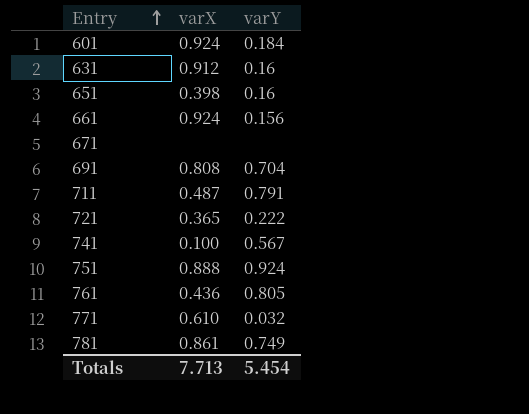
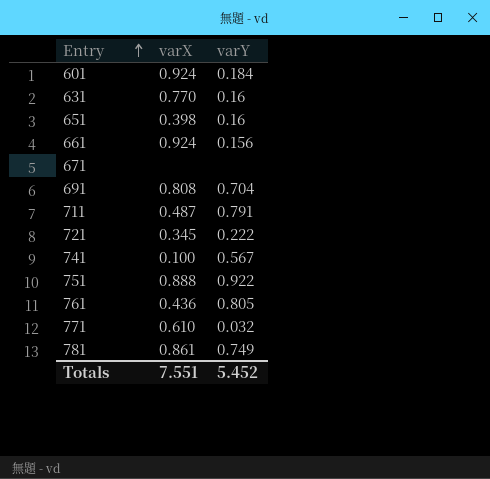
631 | varX: 0.912 -> 0.770
721 | varX: 0.365 -> 0.345
751 | varY: 0.924 -> 0.922
Totals | varX: 7.713 -> 7.551
Totals | varY: 5.454 -> 5.452

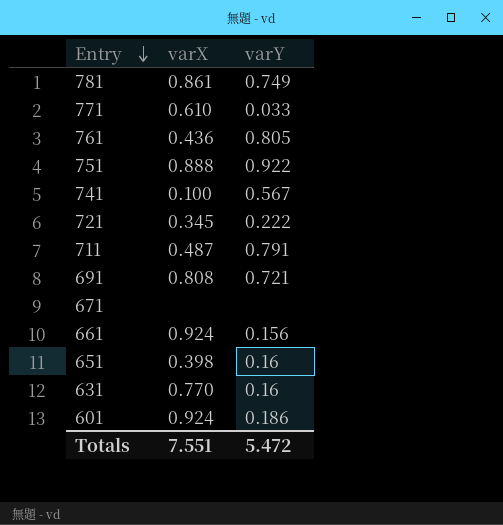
row order: Entry ascending -> Entry descending
771 | varY: 0.032 -> 0.033
691 | varY: 0.704 -> 0.721
601 | varY: 0.184 -> 0.186
Totals | varY: 5.452 -> 5.472

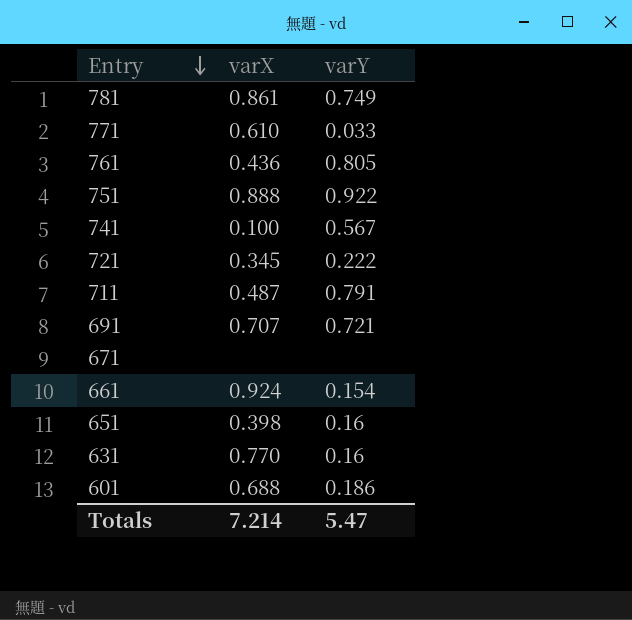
691 | varX: 0.808 -> 0.707
661 | varY: 0.156 -> 0.154
601 | varX: 0.924 -> 0.688
Totals | varX: 7.551 -> 7.214
Totals | varY: 5.472 -> 5.47

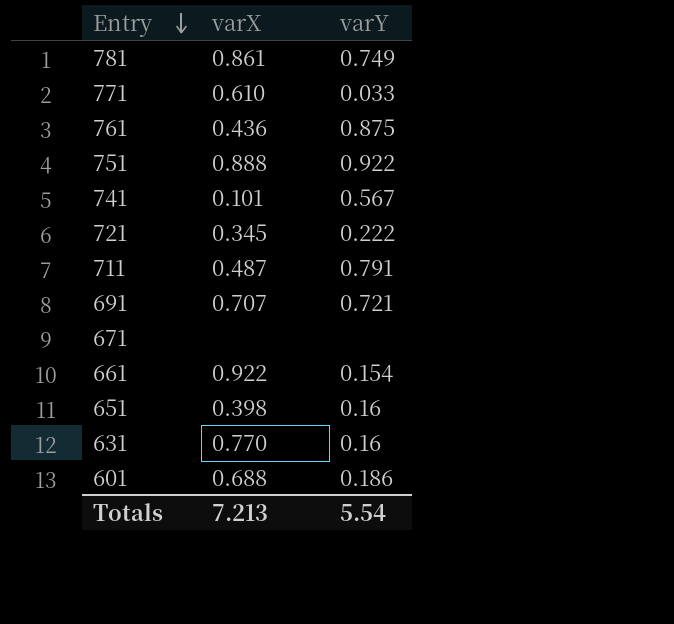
761 | varY: 0.805 -> 0.875
741 | varX: 0.100 -> 0.101
661 | varX: 0.924 -> 0.922
Totals | varX: 7.214 -> 7.213
Totals | varY: 5.47 -> 5.54

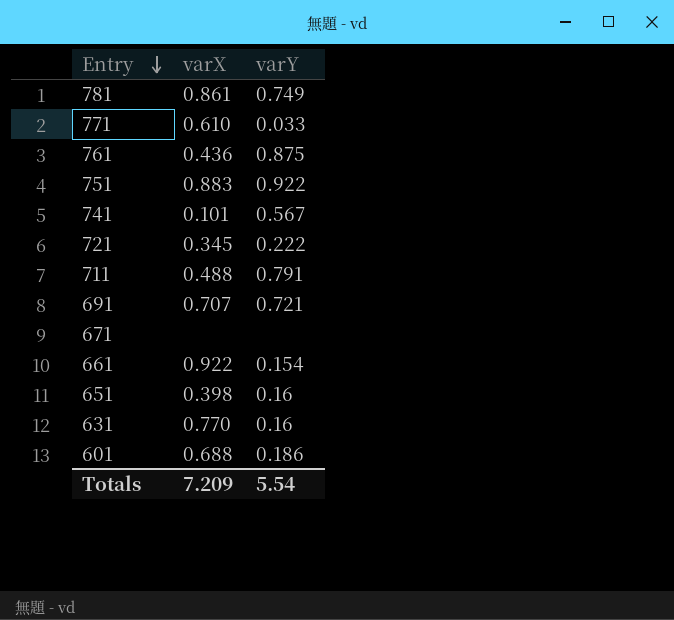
751 | varX: 0.888 -> 0.883
711 | varX: 0.487 -> 0.488
Totals | varX: 7.213 -> 7.209

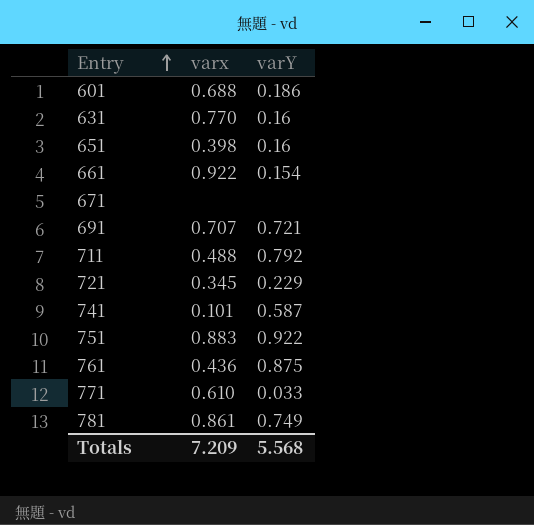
row order: Entry descending -> Entry ascending
column name: varX -> varx
711 | varY: 0.791 -> 0.792
721 | varY: 0.222 -> 0.229
741 | varY: 0.567 -> 0.587
Totals | varY: 5.54 -> 5.568

